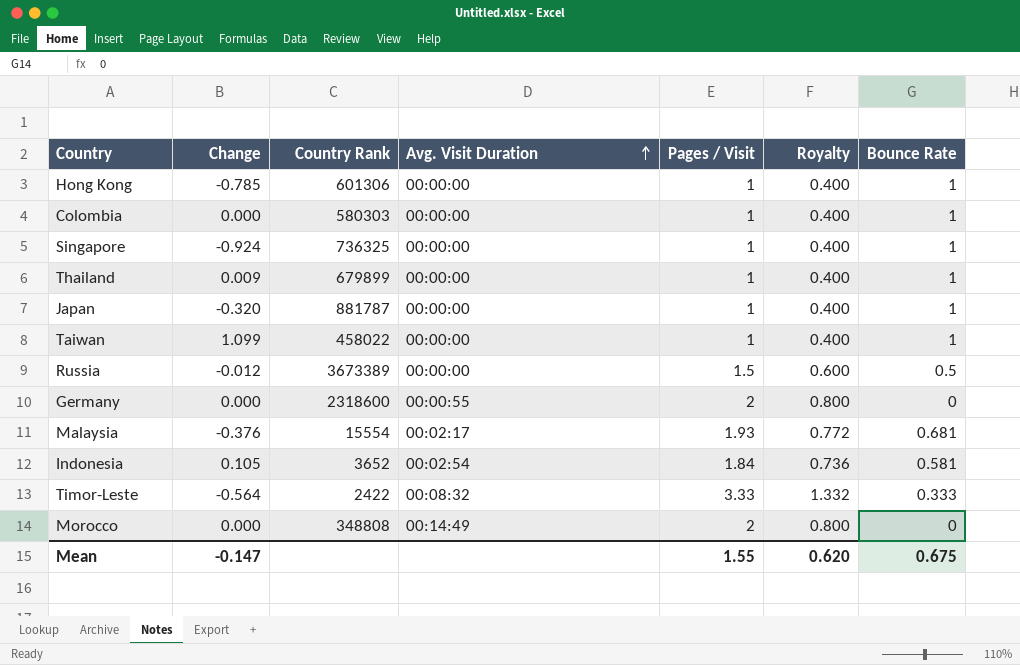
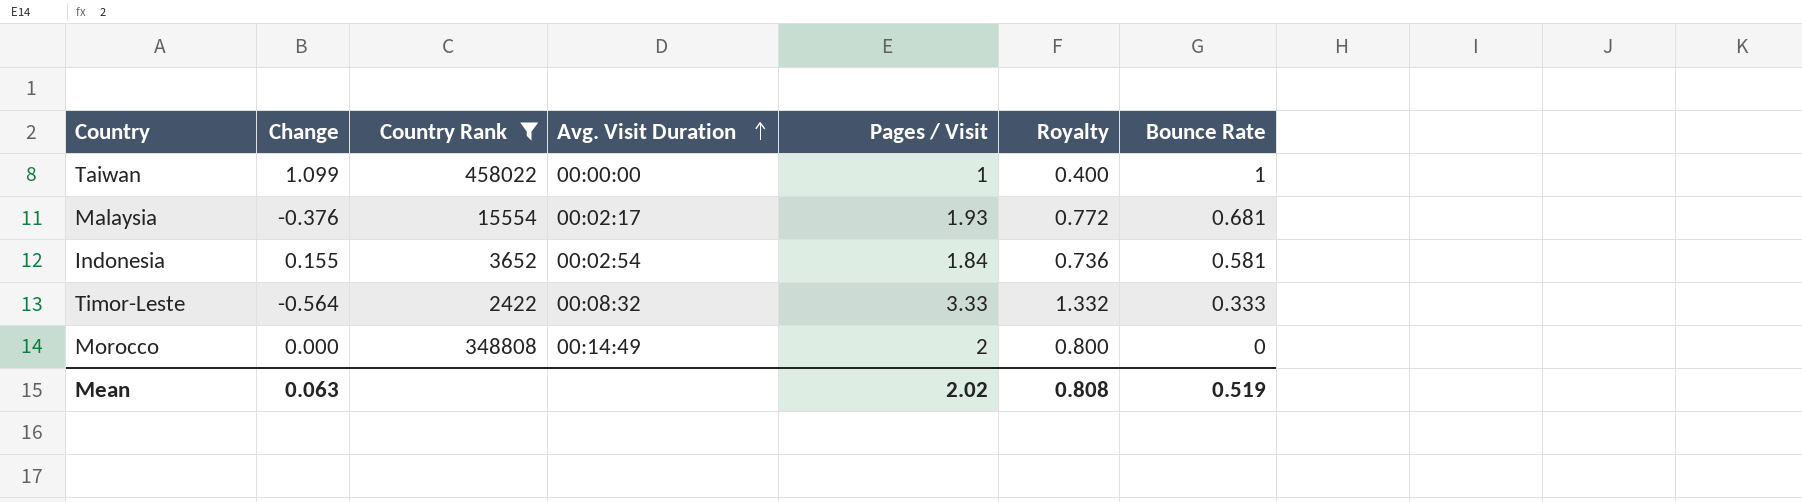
filter: none -> Country Rank <= 458022
Indonesia | Change: 0.105 -> 0.155
Mean | Change: -0.147 -> 0.063
Mean | Pages / Visit: 1.55 -> 2.02
Mean | Royalty: 0.620 -> 0.808
Mean | Bounce Rate: 0.675 -> 0.519

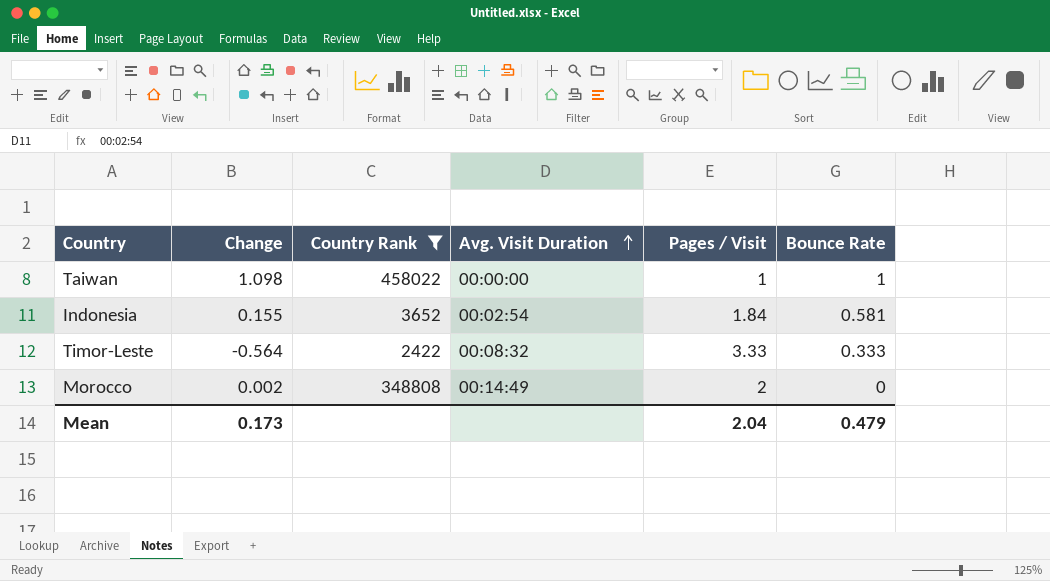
column Royalty | formula: [Pages / Visit] * 0.4 -> none
row Malaysia: -0.376 | 15554 | 00:02:17 | 1.93 | 0.772 | 0.681 -> none
Taiwan | Change: 1.099 -> 1.098
Morocco | Change: 0.000 -> 0.002
Mean | Change: 0.063 -> 0.173
Mean | Pages / Visit: 2.02 -> 2.04
Mean | Bounce Rate: 0.519 -> 0.479

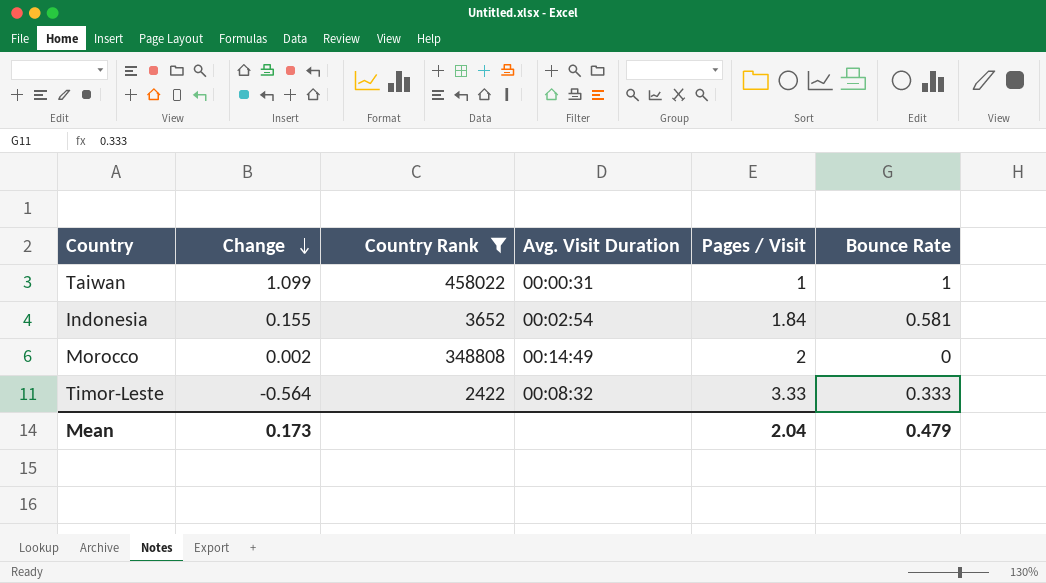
row order: Avg. Visit Duration ascending -> Change descending
Taiwan | Change: 1.098 -> 1.099
Taiwan | Avg. Visit Duration: 00:00:00 -> 00:00:31

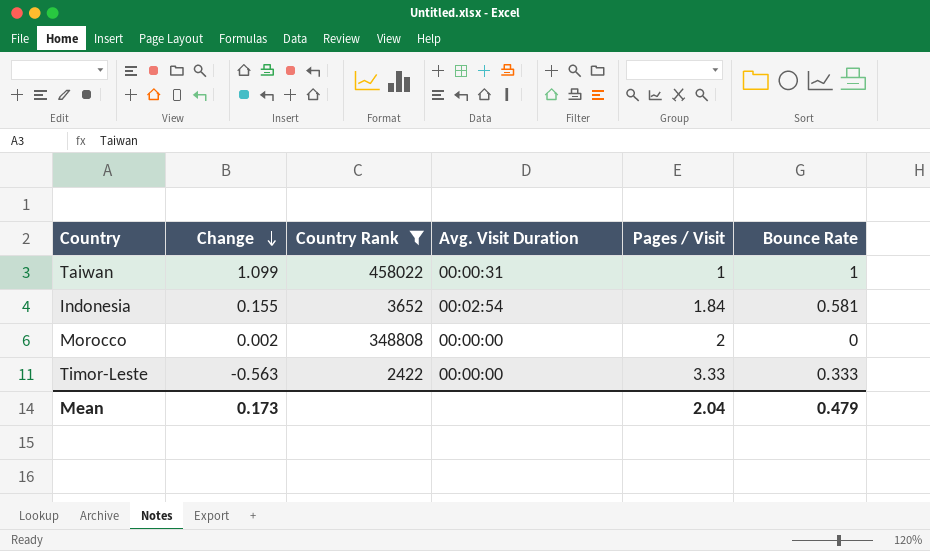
Morocco | Avg. Visit Duration: 00:14:49 -> 00:00:00
Timor-Leste | Change: -0.564 -> -0.563
Timor-Leste | Avg. Visit Duration: 00:08:32 -> 00:00:00

